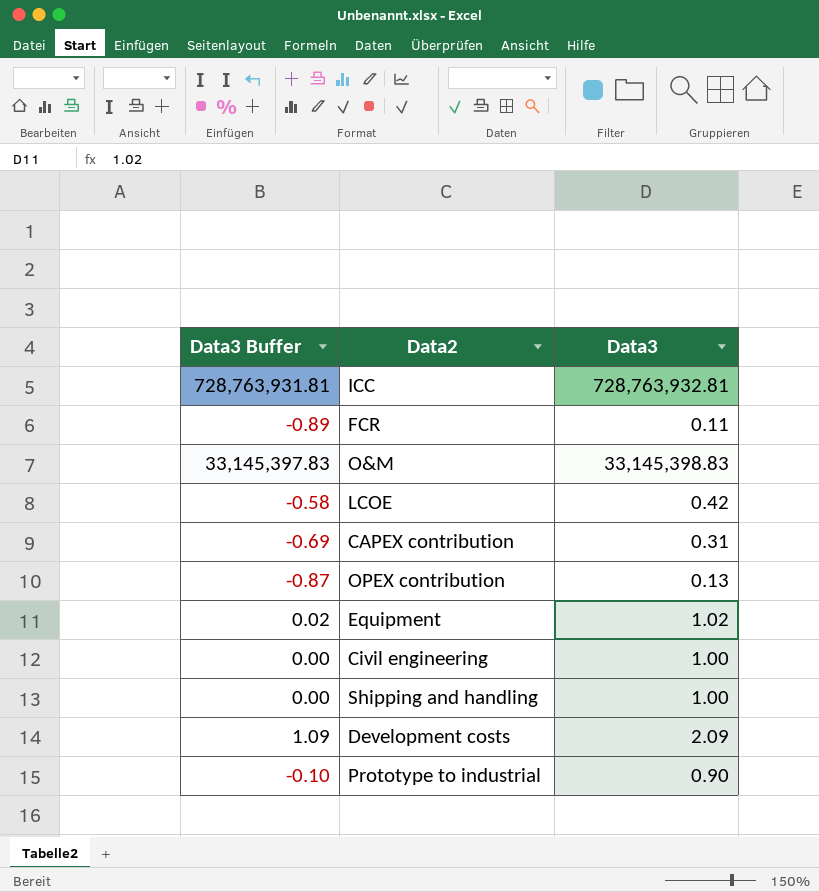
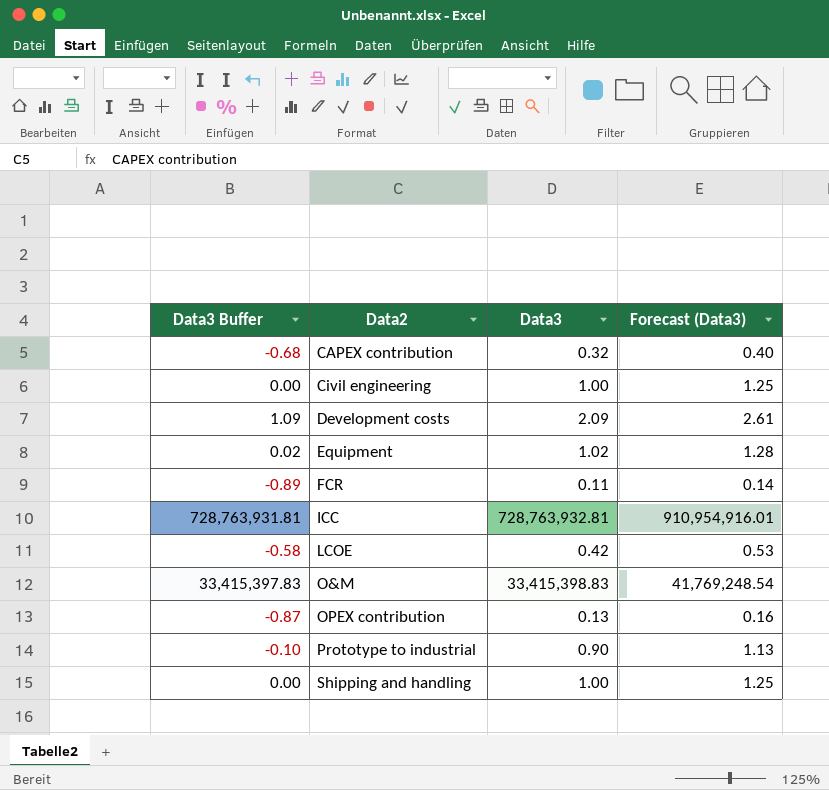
row order: none -> Data2 ascending
column Forecast (Data3) | formula: none -> [Data3] * 1.25
CAPEX contribution | Data3 Buffer: -0.69 -> -0.68
CAPEX contribution | Data3: 0.31 -> 0.32
O&M | Data3 Buffer: 33,145,397.83 -> 33,415,397.83
O&M | Data3: 33,145,398.83 -> 33,415,398.83

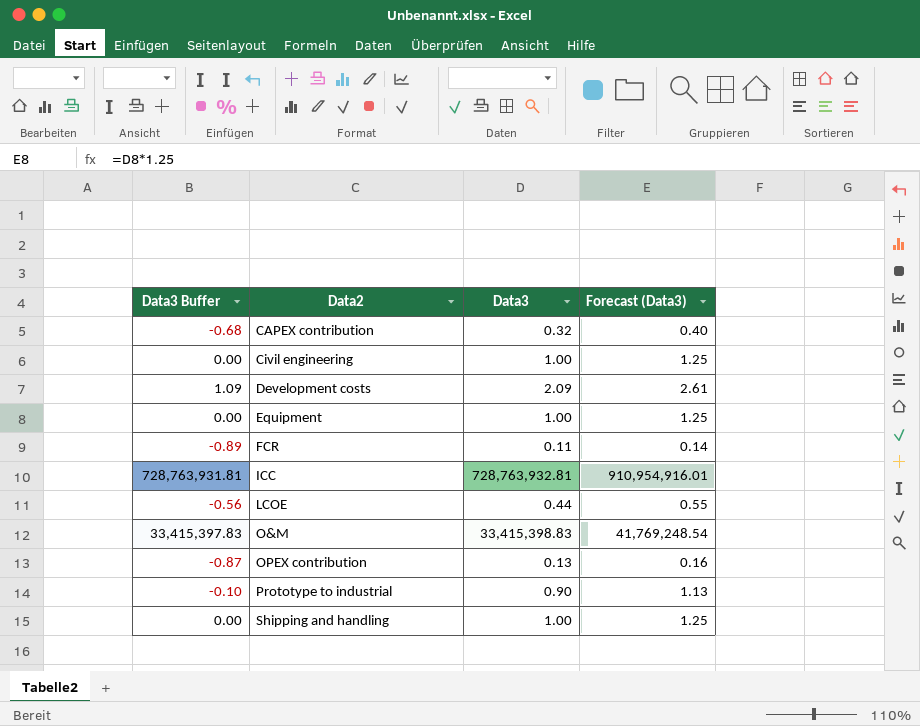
Equipment | Data3 Buffer: 0.02 -> 0.00
Equipment | Data3: 1.02 -> 1.00
Equipment | Forecast (Data3): 1.28 -> 1.25
LCOE | Data3 Buffer: -0.58 -> -0.56
LCOE | Data3: 0.42 -> 0.44
LCOE | Forecast (Data3): 0.53 -> 0.55

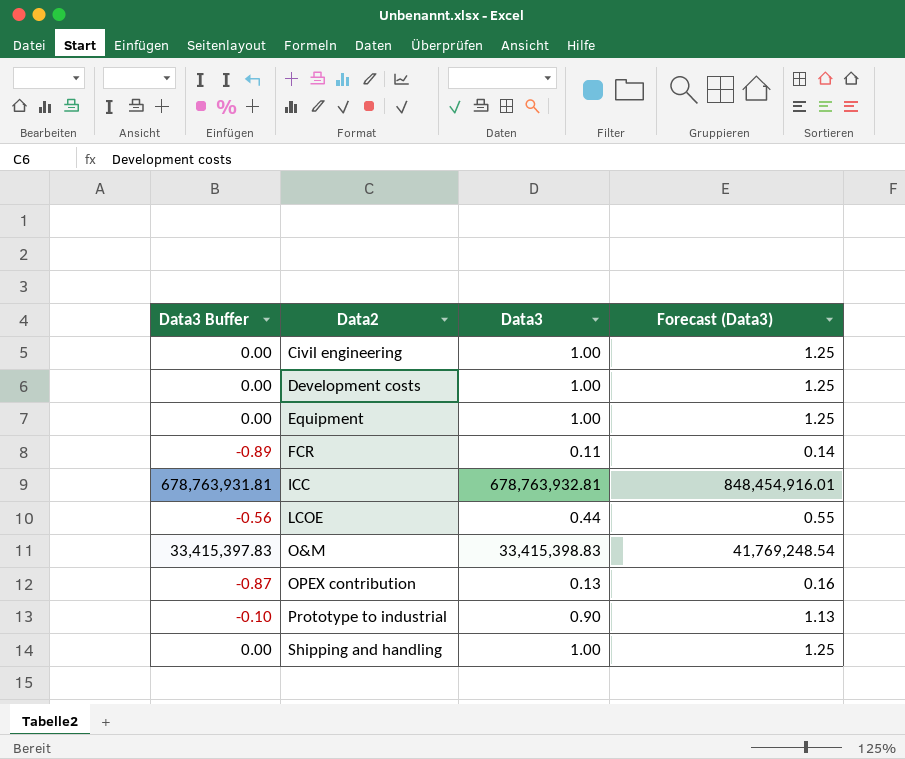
row CAPEX contribution: -0.68 | 0.32 | 0.40 -> none
Development costs | Data3 Buffer: 1.09 -> 0.00
Development costs | Data3: 2.09 -> 1.00
Development costs | Forecast (Data3): 2.61 -> 1.25
ICC | Data3 Buffer: 728,763,931.81 -> 678,763,931.81
ICC | Data3: 728,763,932.81 -> 678,763,932.81
ICC | Forecast (Data3): 910,954,916.01 -> 848,454,916.01

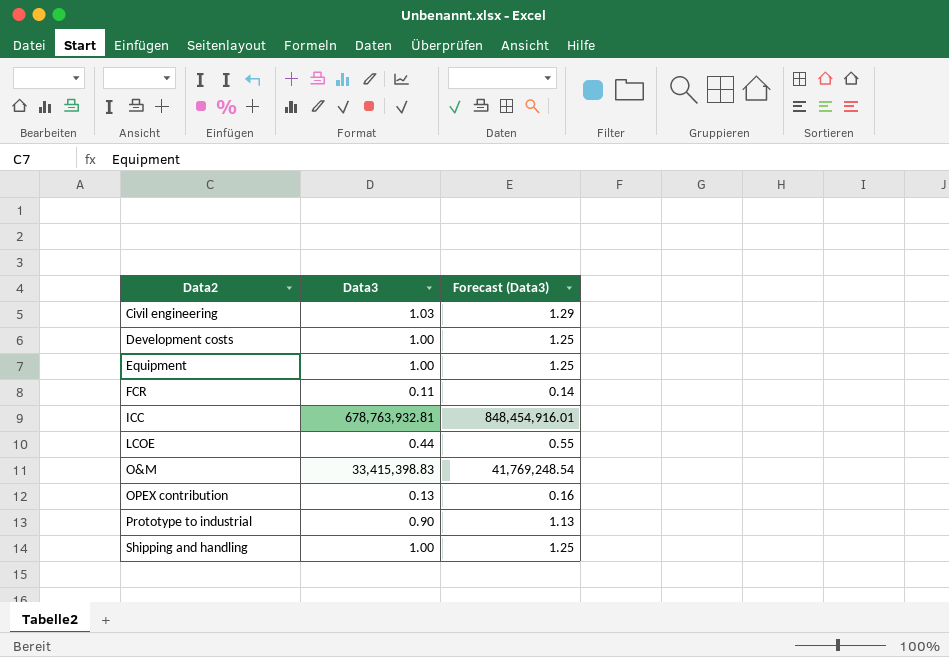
column Data3 Buffer | formula: [Data3] - 1 -> none
Civil engineering | Data3: 1.00 -> 1.03
Civil engineering | Forecast (Data3): 1.25 -> 1.29

